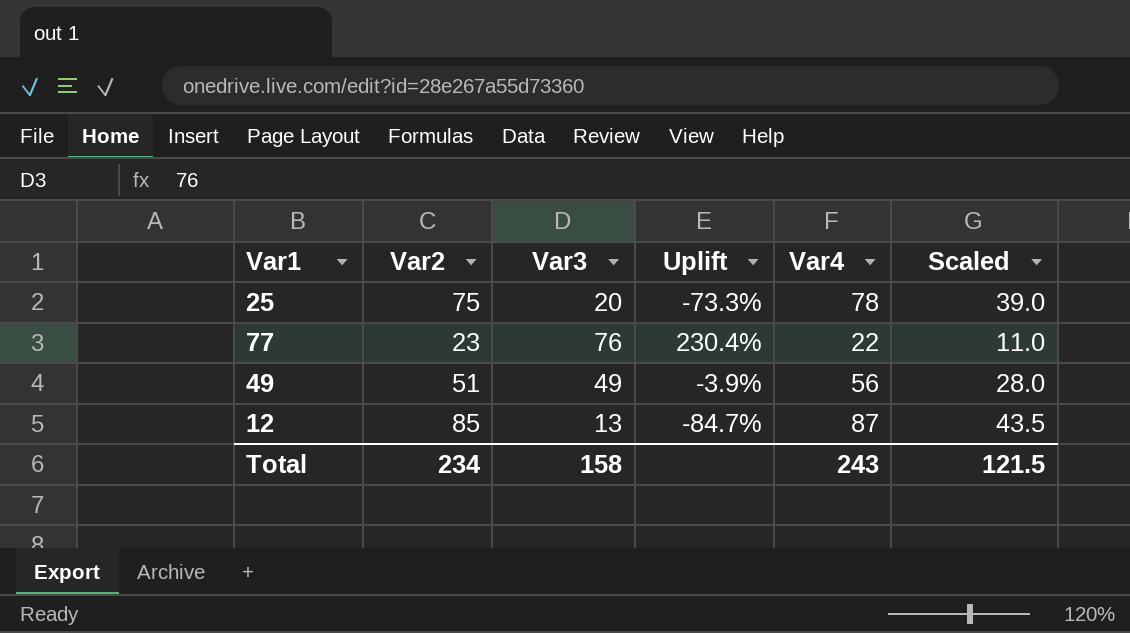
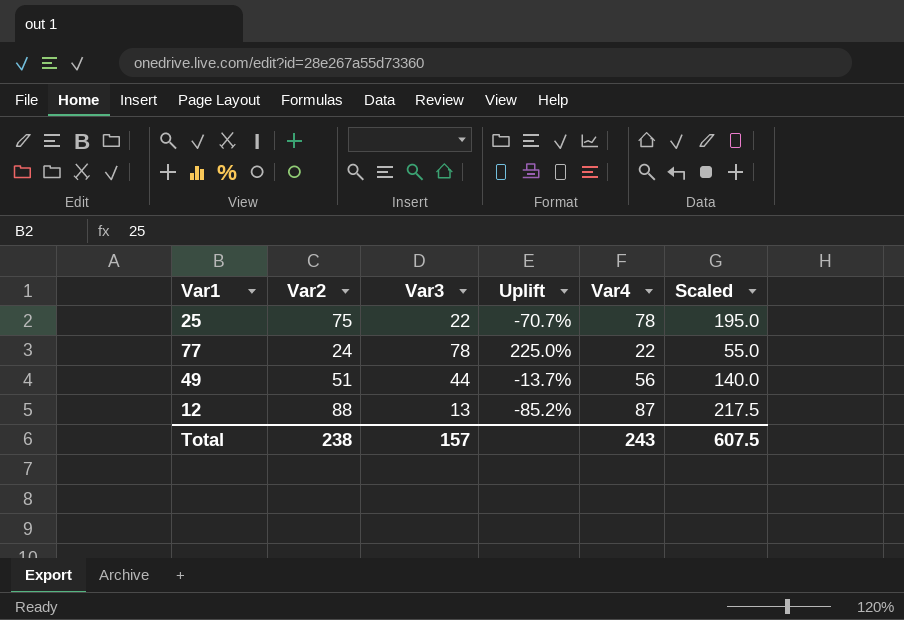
column Scaled | formula: [Var4] * 0.5 -> [Var4] * 2.5
25 | Var3: 20 -> 22
25 | Uplift: -73.3% -> -70.7%
77 | Var2: 23 -> 24
77 | Var3: 76 -> 78
77 | Uplift: 230.4% -> 225.0%
49 | Var3: 49 -> 44
49 | Uplift: -3.9% -> -13.7%
12 | Var2: 85 -> 88
12 | Uplift: -84.7% -> -85.2%
Total | Var2: 234 -> 238
Total | Var3: 158 -> 157
Total | Scaled: 121.5 -> 607.5

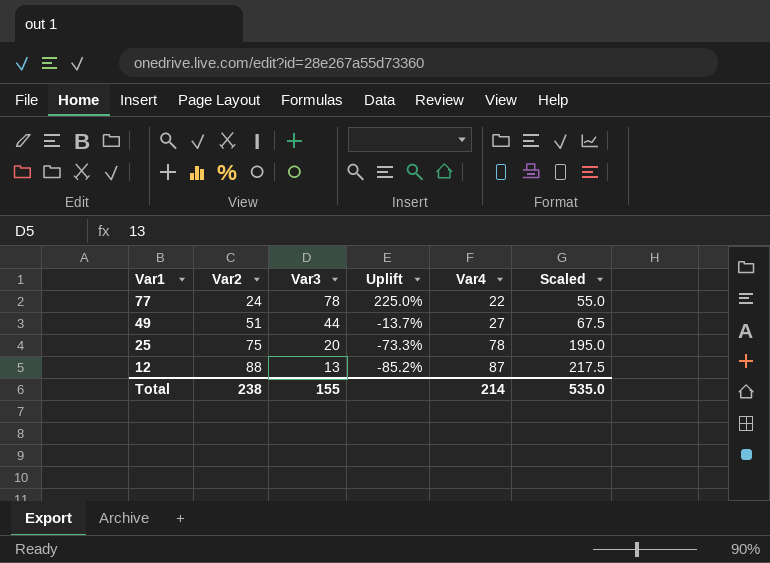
row order: none -> Var1 descending
49 | Var4: 56 -> 27
49 | Scaled: 140.0 -> 67.5
25 | Var3: 22 -> 20
25 | Uplift: -70.7% -> -73.3%
Total | Var3: 157 -> 155
Total | Var4: 243 -> 214
Total | Scaled: 607.5 -> 535.0

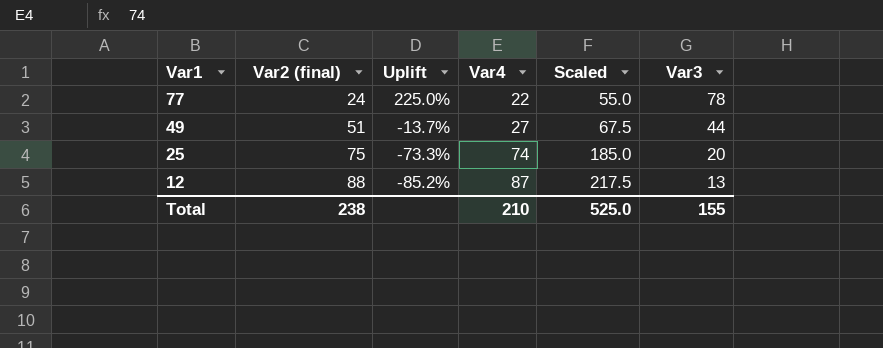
column name: Var2 -> Var2 (final)
column Var3 | position: 3 -> 6
25 | Var4: 78 -> 74
25 | Scaled: 195.0 -> 185.0
Total | Var4: 214 -> 210
Total | Scaled: 535.0 -> 525.0

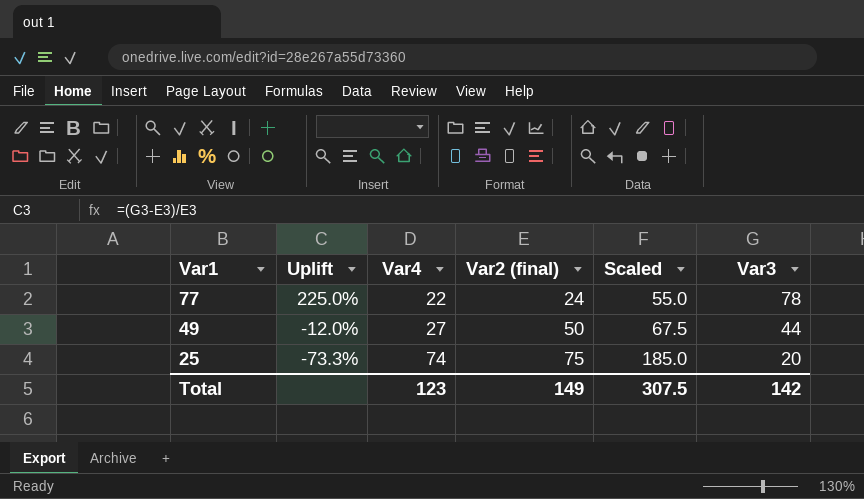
column Var2 (final) | position: 2 -> 4
row 12: 88 | -85.2% | 87 | 217.5 | 13 -> none
49 | Uplift: -13.7% -> -12.0%
49 | Var2 (final): 51 -> 50
Total | Var4: 210 -> 123
Total | Var2 (final): 238 -> 149
Total | Scaled: 525.0 -> 307.5
Total | Var3: 155 -> 142

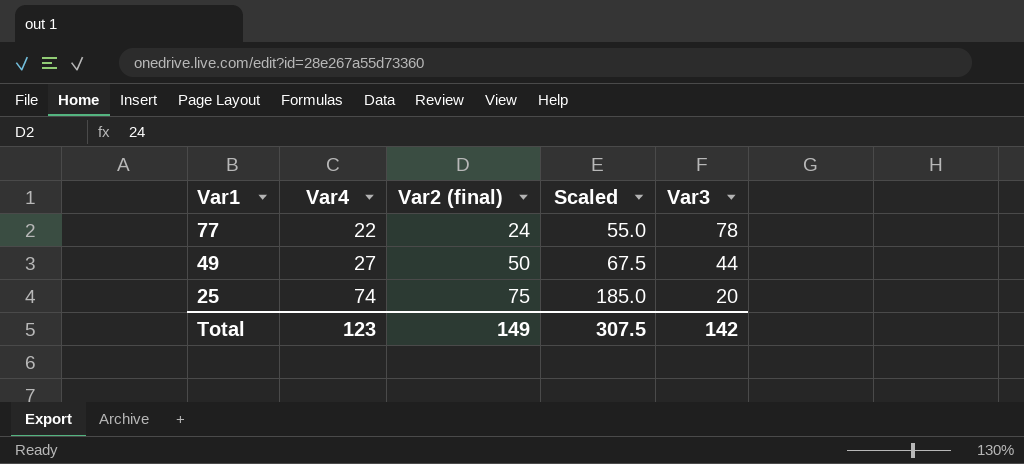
column Uplift | formula: ([Var3] - [Var2 (final)]) / [Var2 (final)] -> none

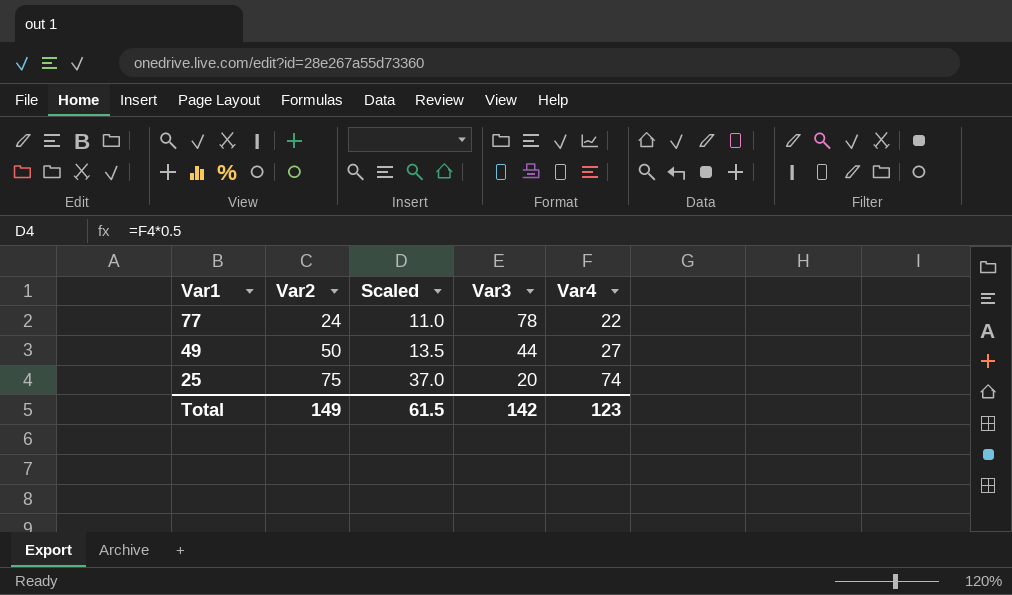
column name: Var2 (final) -> Var2
column Scaled | formula: [Var4] * 2.5 -> [Var4] * 0.5
column Var4 | position: 2 -> 5
Total | Scaled: 307.5 -> 61.5

